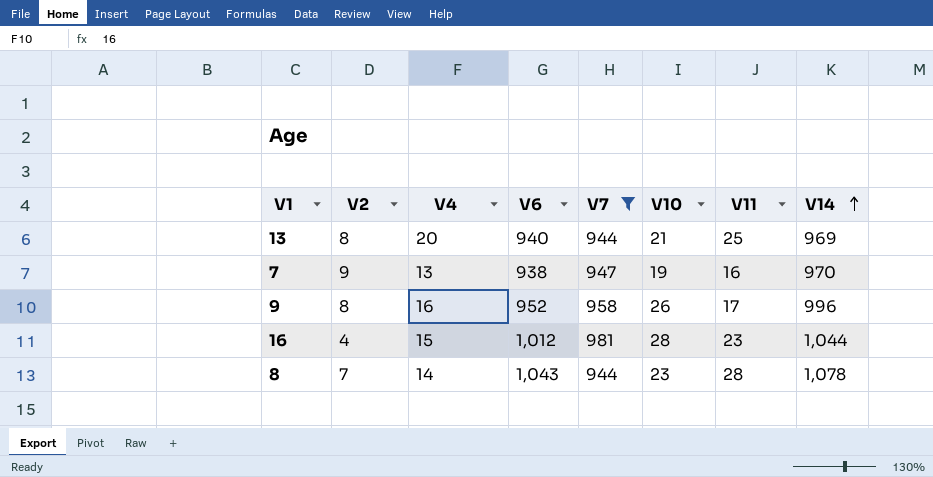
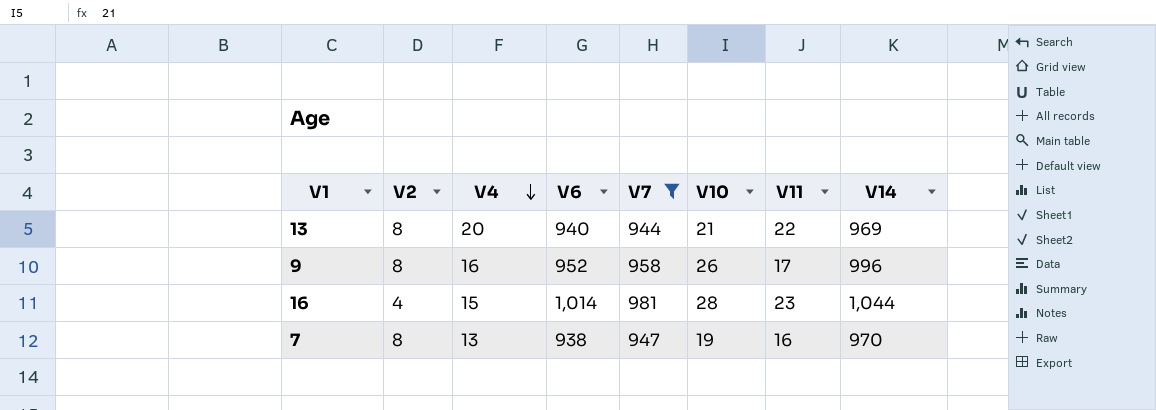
row order: V14 ascending -> V4 descending
row 8: 7 | 14 | 1,043 | 944 | 23 | 28 | 1,078 -> none
13 | V11: 25 -> 22
16 | V6: 1,012 -> 1,014
7 | V2: 9 -> 8

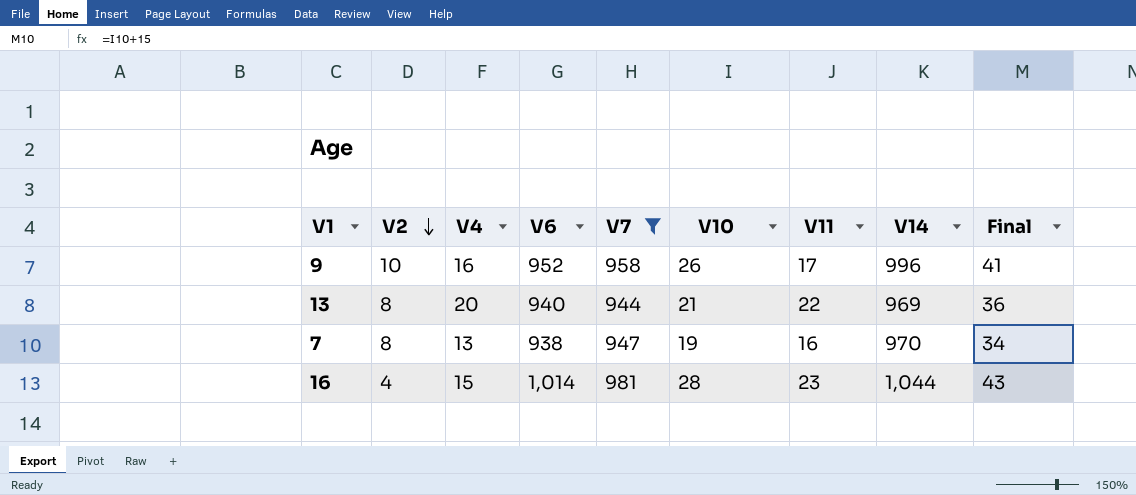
row order: V4 descending -> V2 descending
column Final | formula: none -> [V10] + 15
9 | V2: 8 -> 10

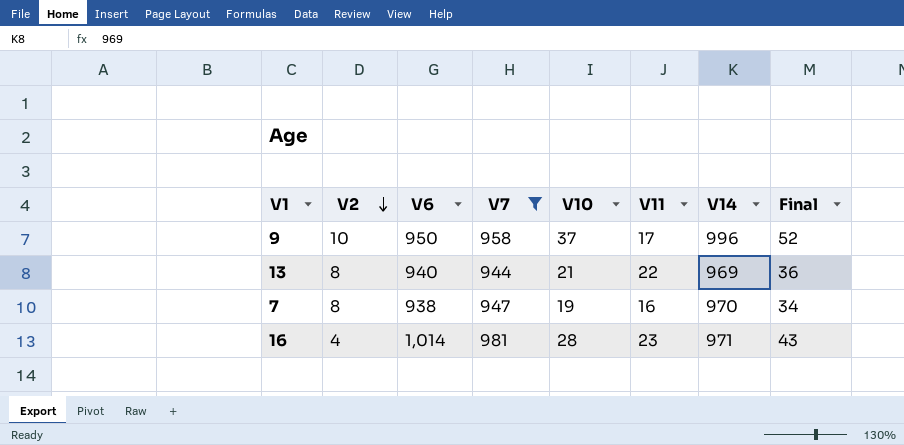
column V4 | position: 3 -> none
9 | V6: 952 -> 950
9 | V10: 26 -> 37
9 | Final: 41 -> 52
16 | V14: 1,044 -> 971

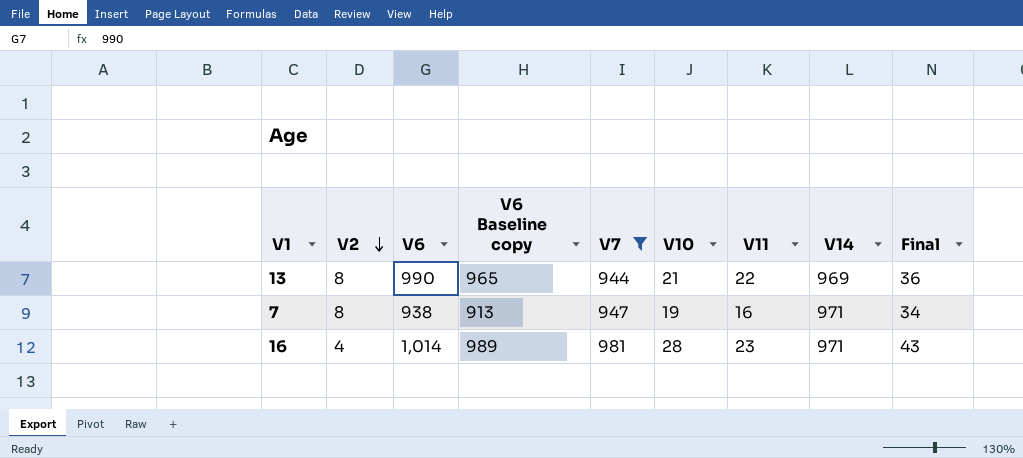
column V6 Baseline copy | formula: none -> [V6] - 25
row 9: 10 | 950 | 958 | 37 | 17 | 996 | 52 -> none
13 | V6: 940 -> 990
7 | V14: 970 -> 971

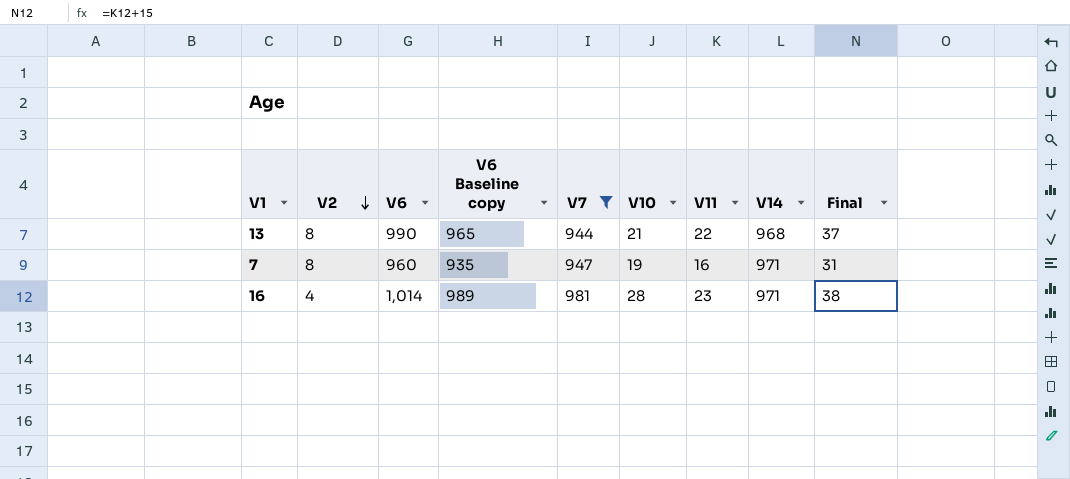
column Final | formula: [V10] + 15 -> [V11] + 15
13 | V14: 969 -> 968
7 | V6: 938 -> 960
7 | V6 Baseline copy: 913 -> 935

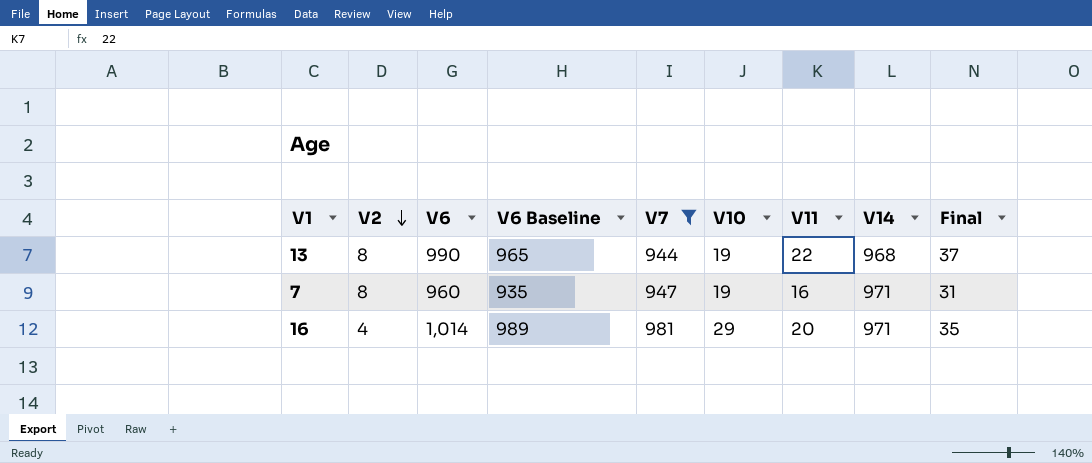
column name: V6 Baseline copy -> V6 Baseline
13 | V10: 21 -> 19
16 | V10: 28 -> 29
16 | V11: 23 -> 20
16 | Final: 38 -> 35

